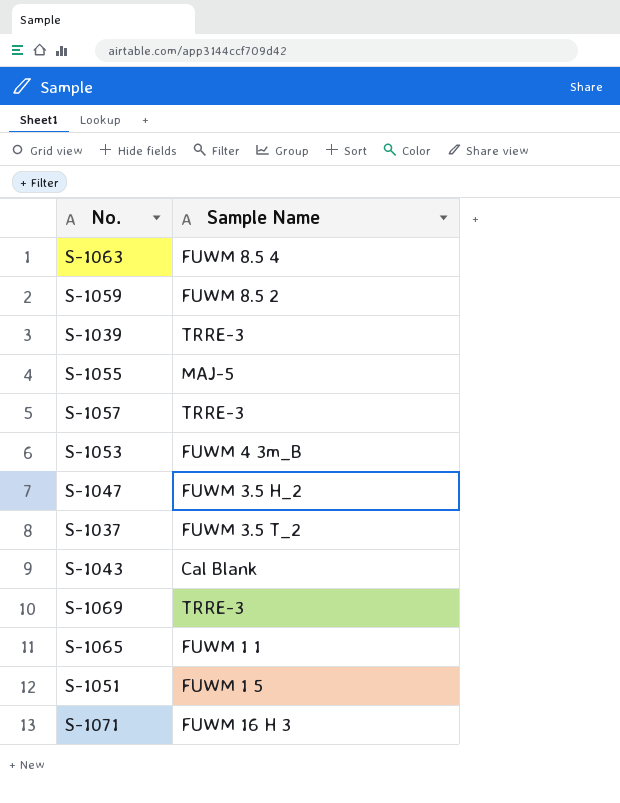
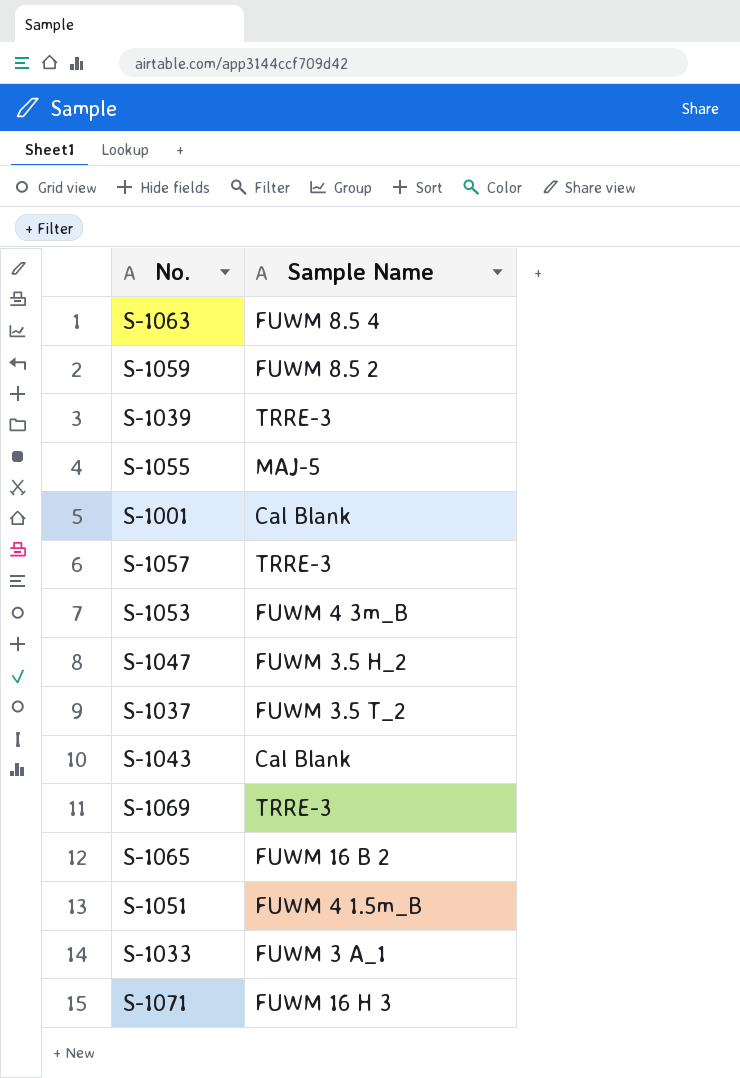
row S-1001: none -> Cal Blank
S-1065 | Sample Name: FUWM 1 1 -> FUWM 16 B 2
S-1051 | Sample Name: FUWM 1 5 -> FUWM 4 1.5m_B
row S-1033: none -> FUWM 3 A_1

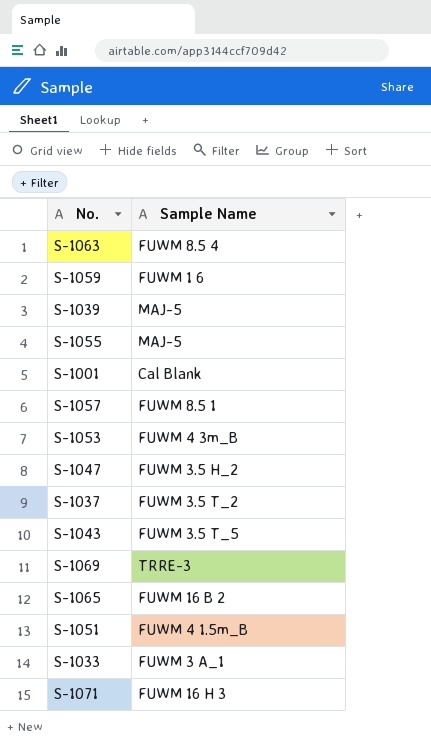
S-1059 | Sample Name: FUWM 8.5 2 -> FUWM 1 6
S-1039 | Sample Name: TRRE-3 -> MAJ-5
S-1057 | Sample Name: TRRE-3 -> FUWM 8.5 1
S-1043 | Sample Name: Cal Blank -> FUWM 3.5 T_5

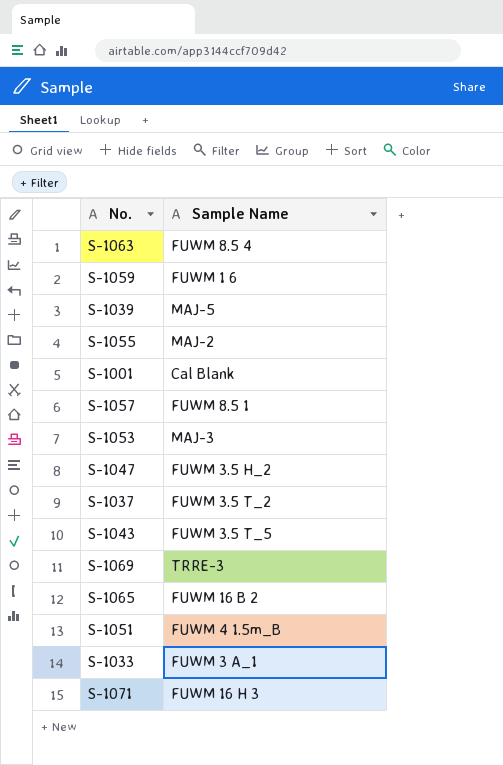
S-1055 | Sample Name: MAJ-5 -> MAJ-2
S-1053 | Sample Name: FUWM 4 3m_B -> MAJ-3

